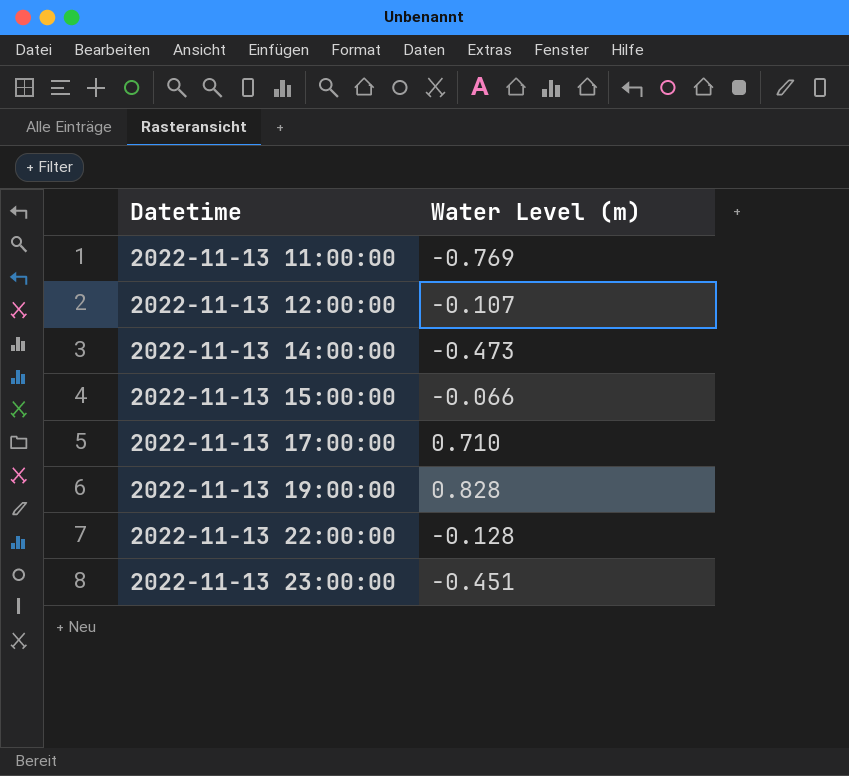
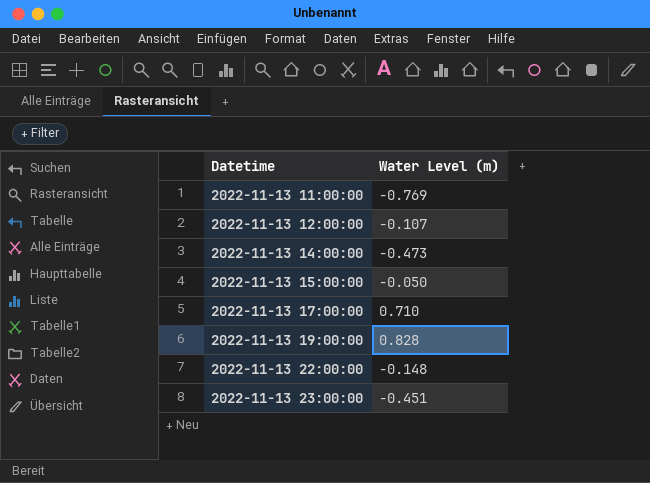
2022-11-13 15:00:00 | Water Level (m): -0.066 -> -0.050
2022-11-13 22:00:00 | Water Level (m): -0.128 -> -0.148

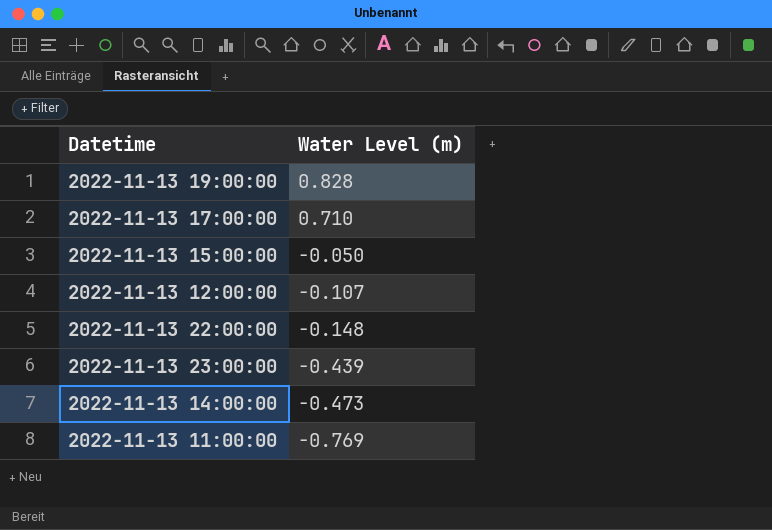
row order: Datetime ascending -> Water Level (m) descending
2022-11-13 23:00:00 | Water Level (m): -0.451 -> -0.439

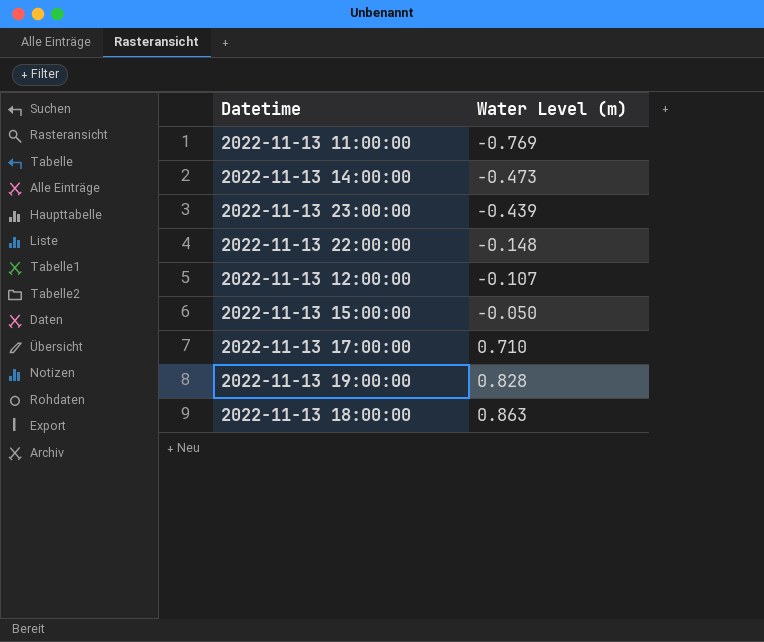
row order: Water Level (m) descending -> Water Level (m) ascending
row 2022-11-13 18:00:00: none -> 0.863

